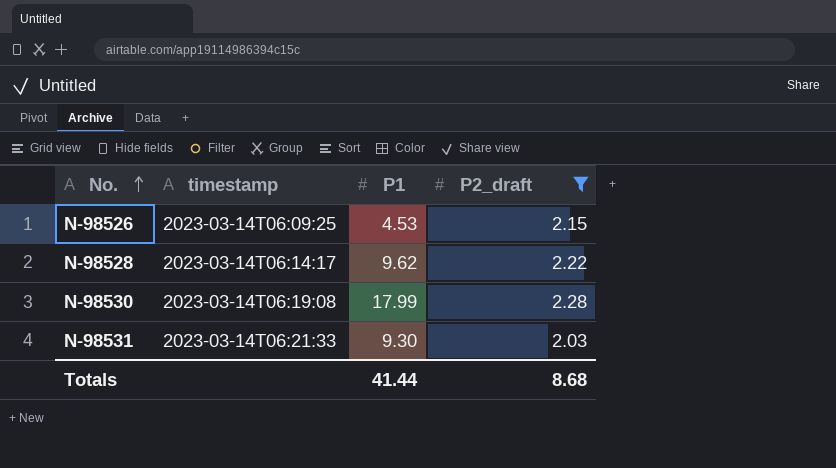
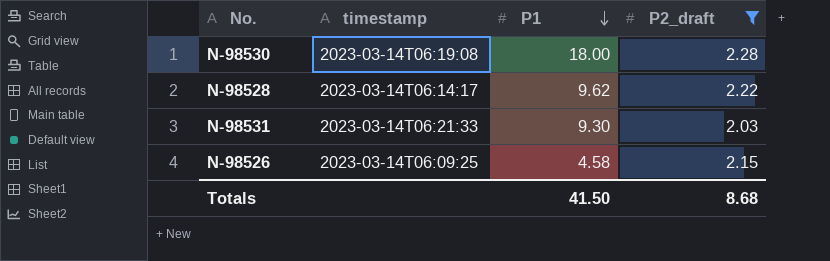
row order: No. ascending -> P1 descending
N-98530 | P1: 17.99 -> 18.00
N-98526 | P1: 4.53 -> 4.58
Totals | P1: 41.44 -> 41.50

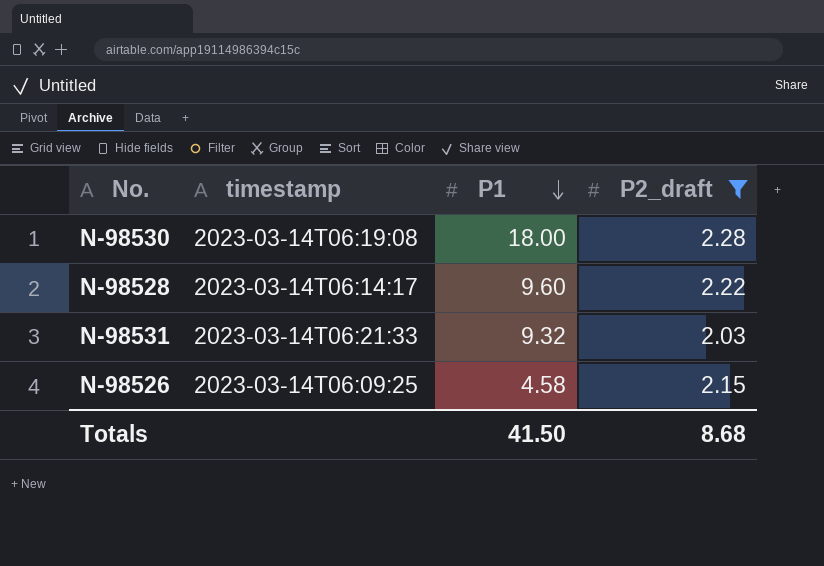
N-98528 | P1: 9.62 -> 9.60
N-98531 | P1: 9.30 -> 9.32

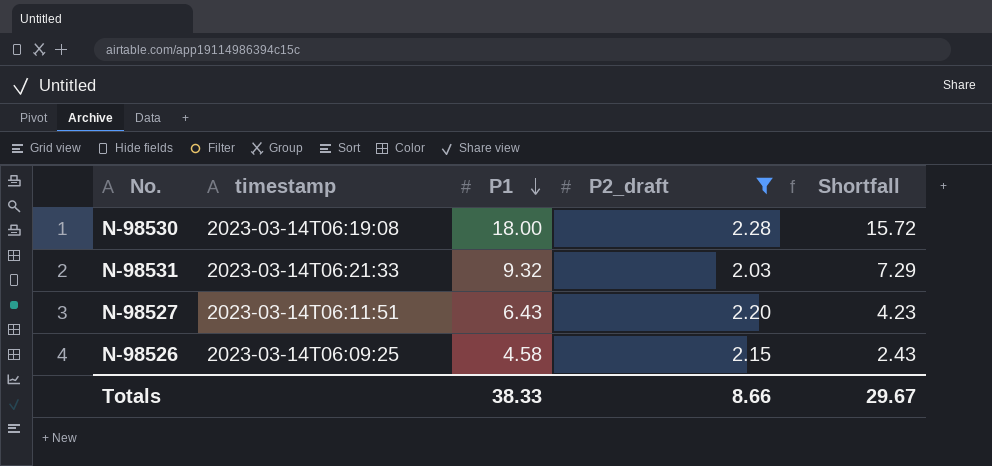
column Shortfall | formula: none -> [P1] - [P2_draft]
row N-98528: 2023-03-14T06:14:17 | 9.60 | 2.22 -> none
row N-98527: none -> 2023-03-14T06:11:51 | 6.43 | 2.20 | 4.23
Totals | P1: 41.50 -> 38.33
Totals | P2_draft: 8.68 -> 8.66

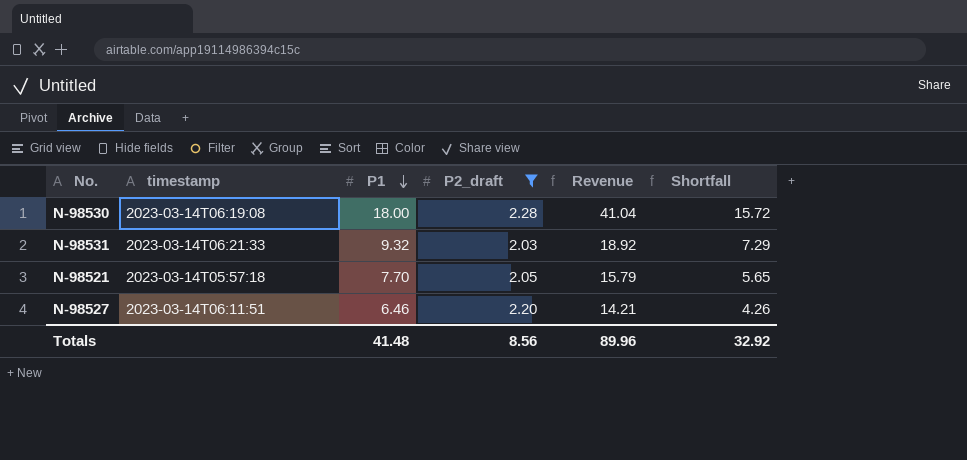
column Revenue | formula: none -> [P1] * [P2_draft]
row N-98526: 2023-03-14T06:09:25 | 4.58 | 2.15 | 2.43 -> none
row N-98521: none -> 2023-03-14T05:57:18 | 7.70 | 2.05 | 15.79 | 5.65
N-98527 | P1: 6.43 -> 6.46
N-98527 | Shortfall: 4.23 -> 4.26
Totals | P1: 38.33 -> 41.48
Totals | P2_draft: 8.66 -> 8.56
Totals | Shortfall: 29.67 -> 32.92

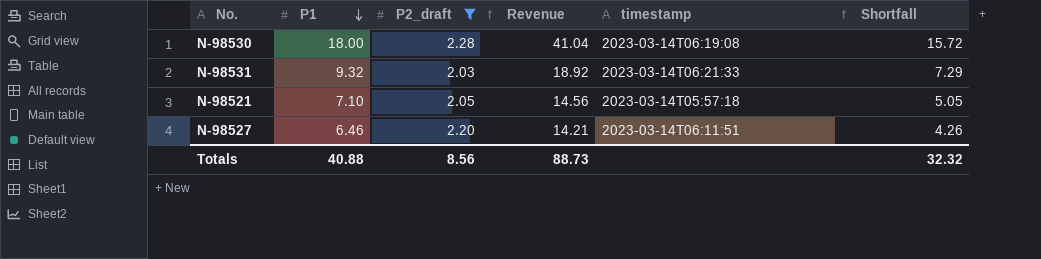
column timestamp | position: 2 -> 5
N-98521 | P1: 7.70 -> 7.10
N-98521 | Revenue: 15.79 -> 14.56
N-98521 | Shortfall: 5.65 -> 5.05
Totals | P1: 41.48 -> 40.88
Totals | Revenue: 89.96 -> 88.73
Totals | Shortfall: 32.92 -> 32.32

